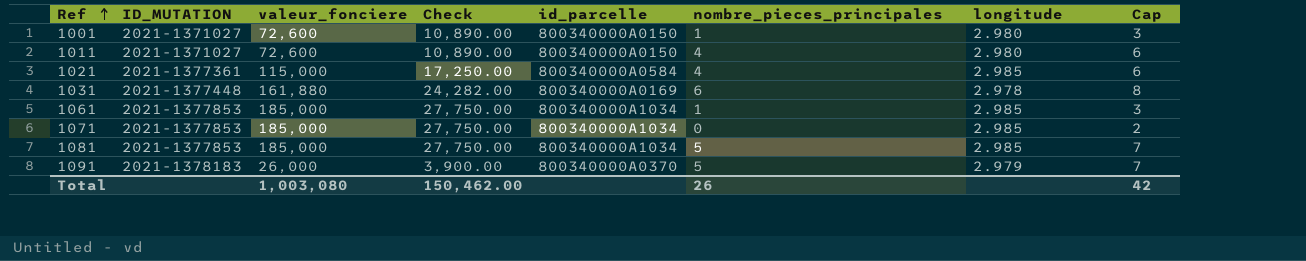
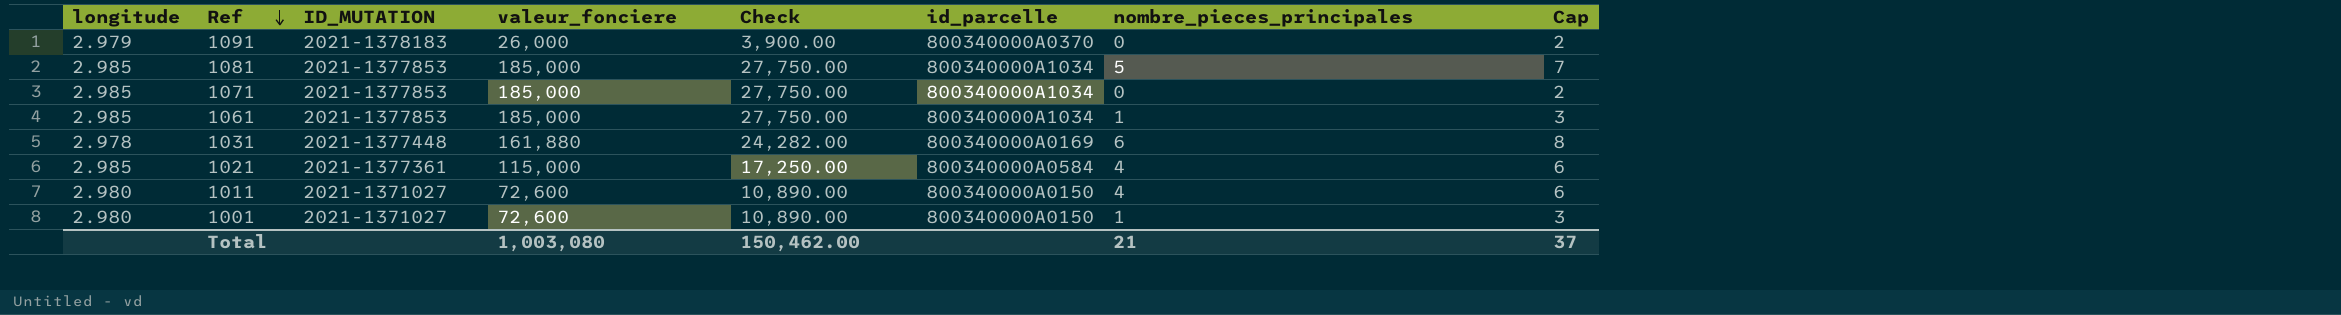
row order: Ref ascending -> Ref descending
column longitude | position: 7 -> 1
1091 | nombre_pieces_principales: 5 -> 0
1091 | Cap: 7 -> 2
Total | nombre_pieces_principales: 26 -> 21
Total | Cap: 42 -> 37

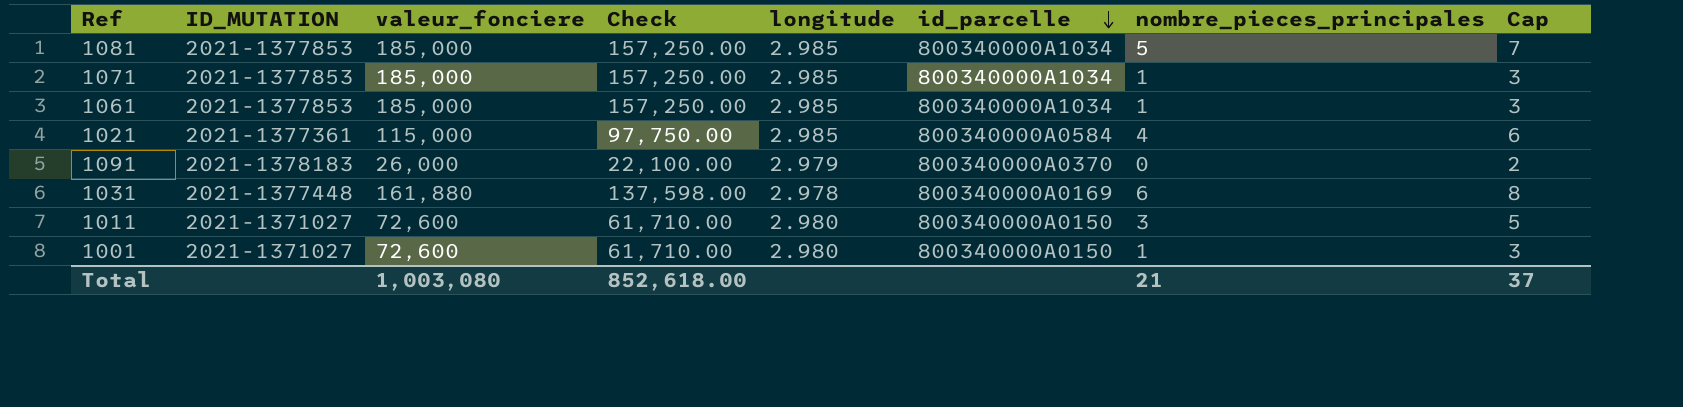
row order: Ref descending -> id_parcelle descending
column Check | formula: [valeur_fonciere] * 0.15 -> [valeur_fonciere] * 0.85
column longitude | position: 1 -> 5
1071 | nombre_pieces_principales: 0 -> 1
1071 | Cap: 2 -> 3
1011 | nombre_pieces_principales: 4 -> 3
1011 | Cap: 6 -> 5
Total | Check: 150,462.00 -> 852,618.00

